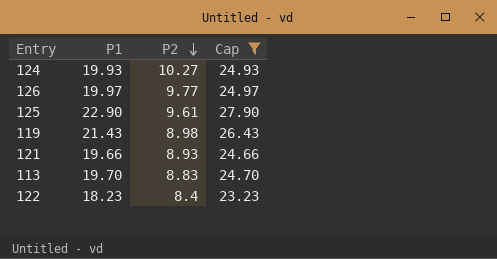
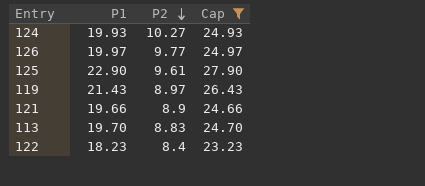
119 | P2: 8.98 -> 8.97
121 | P2: 8.93 -> 8.9

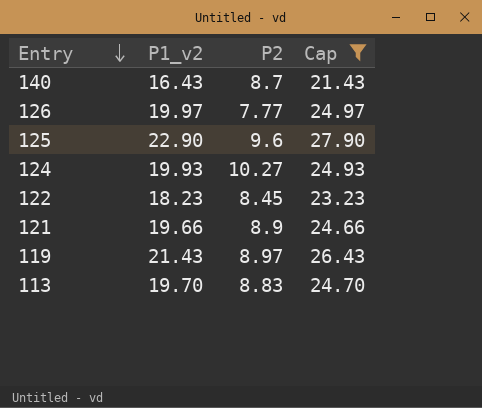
row order: P2 descending -> Entry descending
column name: P1 -> P1_v2
row 140: none -> 16.43 | 8.7 | 21.43
126 | P2: 9.77 -> 7.77
125 | P2: 9.61 -> 9.6
122 | P2: 8.4 -> 8.45

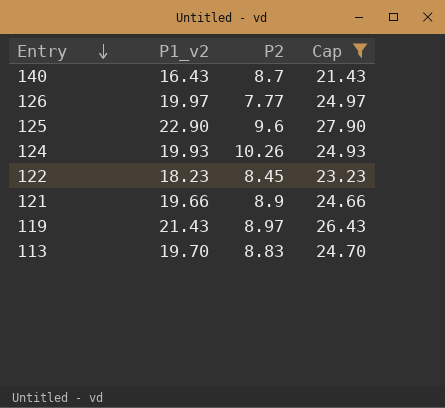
124 | P2: 10.27 -> 10.26

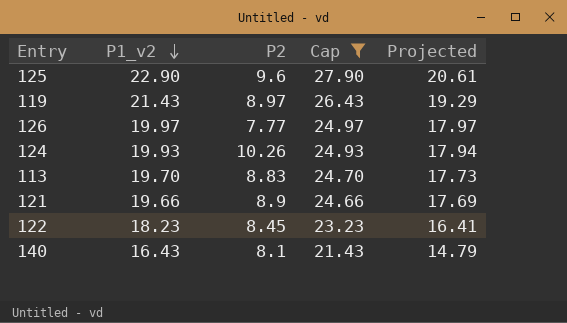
row order: Entry descending -> P1_v2 descending
column Projected | formula: none -> [P1_v2] * 0.9
140 | P2: 8.7 -> 8.1

